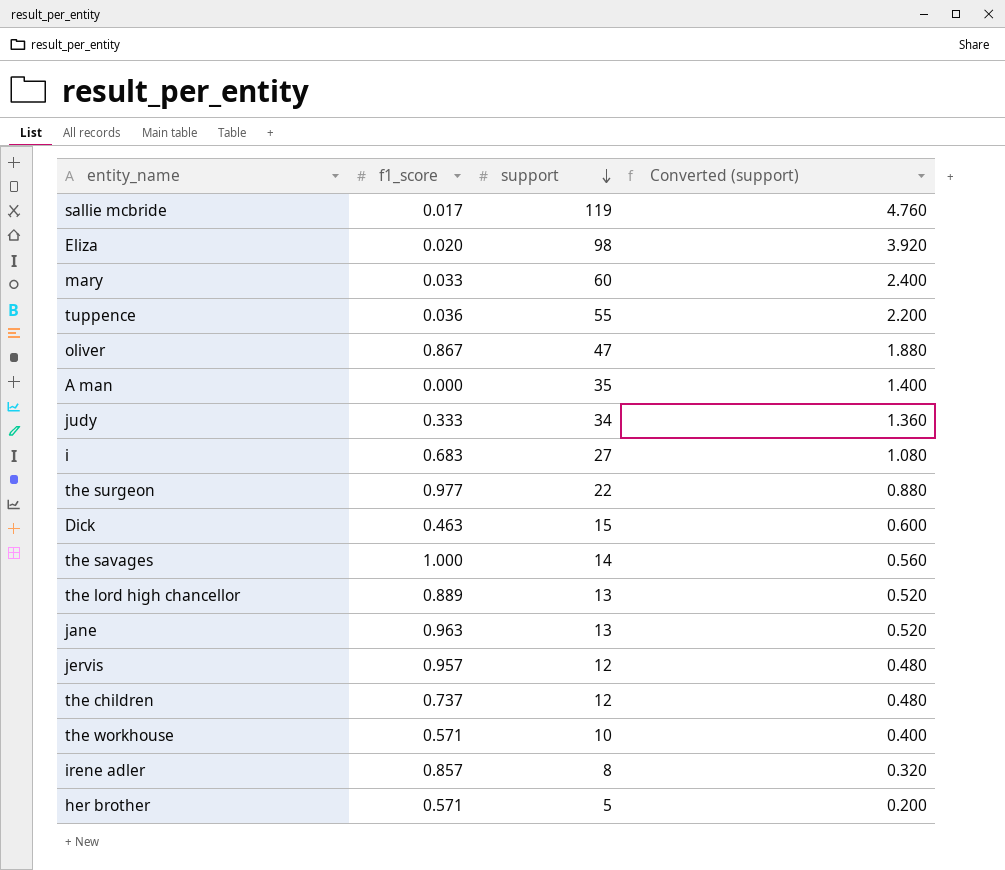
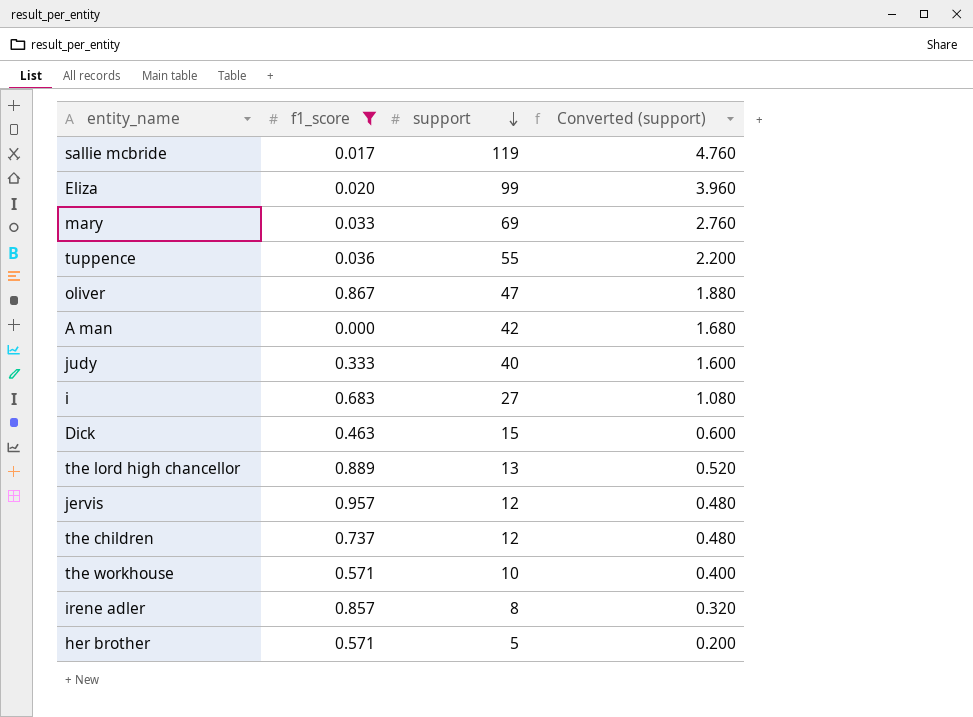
filter: none -> f1_score <= 0.957
Eliza | support: 98 -> 99
Eliza | Converted (support): 3.920 -> 3.960
mary | support: 60 -> 69
mary | Converted (support): 2.400 -> 2.760
A man | support: 35 -> 42
A man | Converted (support): 1.400 -> 1.680
judy | support: 34 -> 40
judy | Converted (support): 1.360 -> 1.600

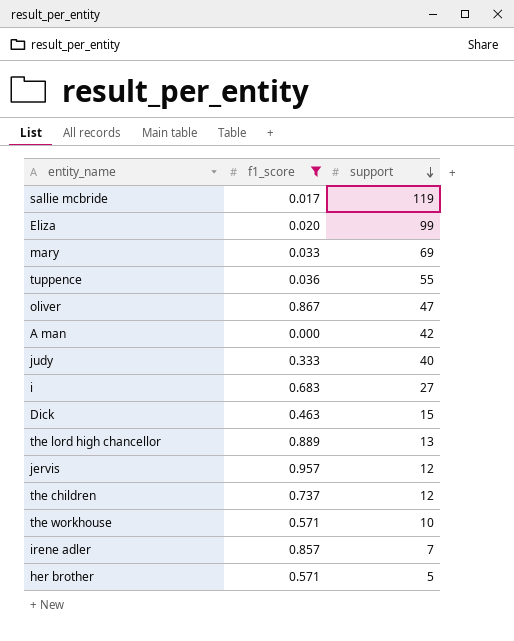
column Converted (support) | formula: [support] * 0.04 -> none
irene adler | support: 8 -> 7

